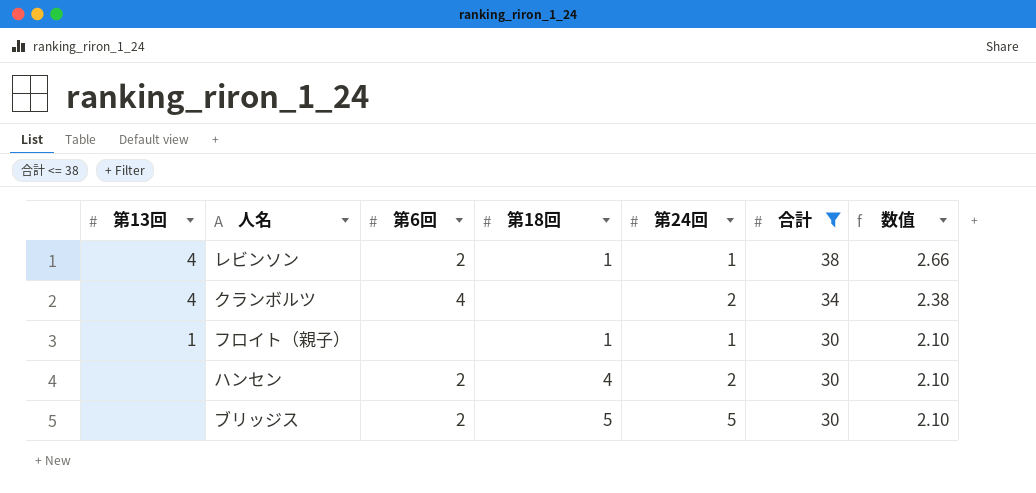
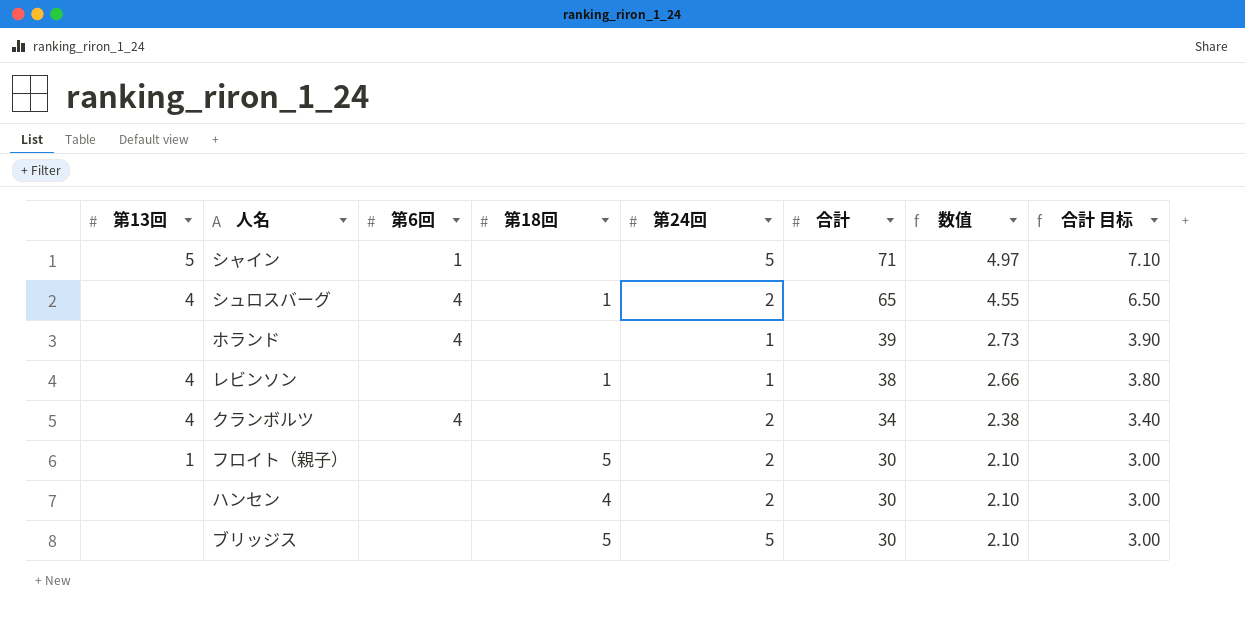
filter: 合計 <= 38 -> none
column 合計 目标 | formula: none -> [合計] * 0.1
レビンソン | 第6回: 2 -> none
フロイト（親子） | 第18回: 1 -> 5
フロイト（親子） | 第24回: 1 -> 2
ハンセン | 第6回: 2 -> none
ブリッジス | 第6回: 2 -> none

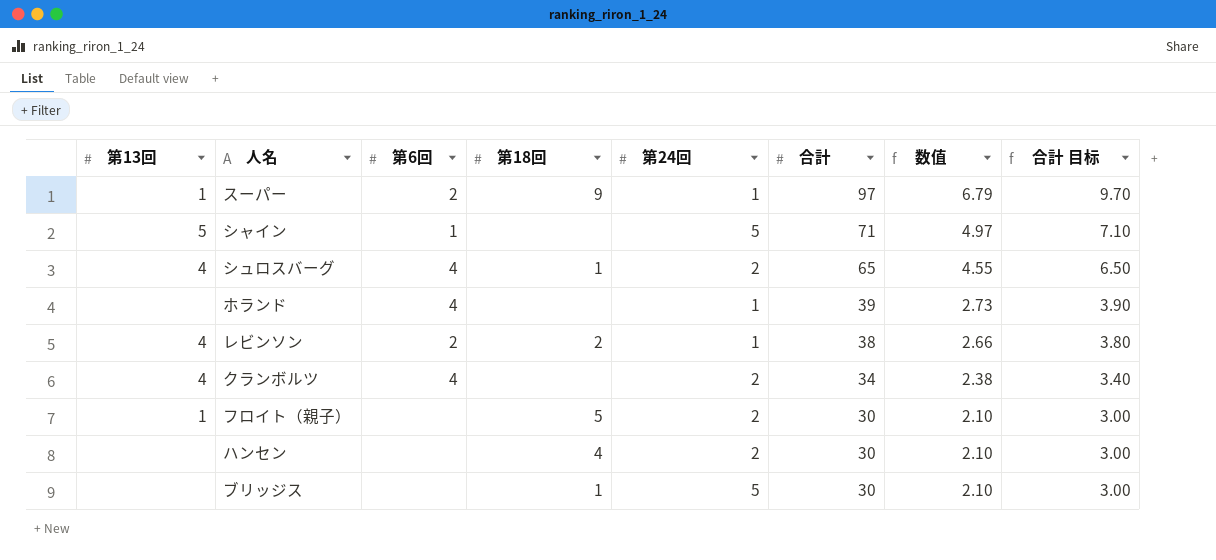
row スーパー: none -> 1 | 2 | 9 | 1 | 97 | 6.79 | 9.70
レビンソン | 第6回: none -> 2
レビンソン | 第18回: 1 -> 2
ブリッジス | 第18回: 5 -> 1

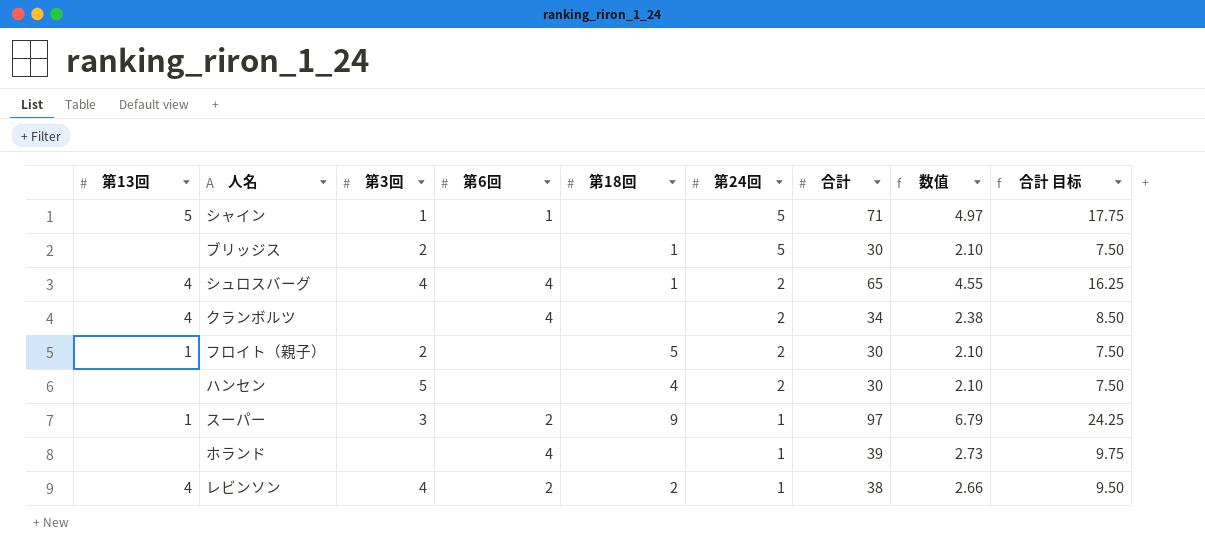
row order: 合計 descending -> 第24回 descending
column 第3回 | position: none -> 3
column 合計 目标 | formula: [合計] * 0.1 -> [合計] * 0.25

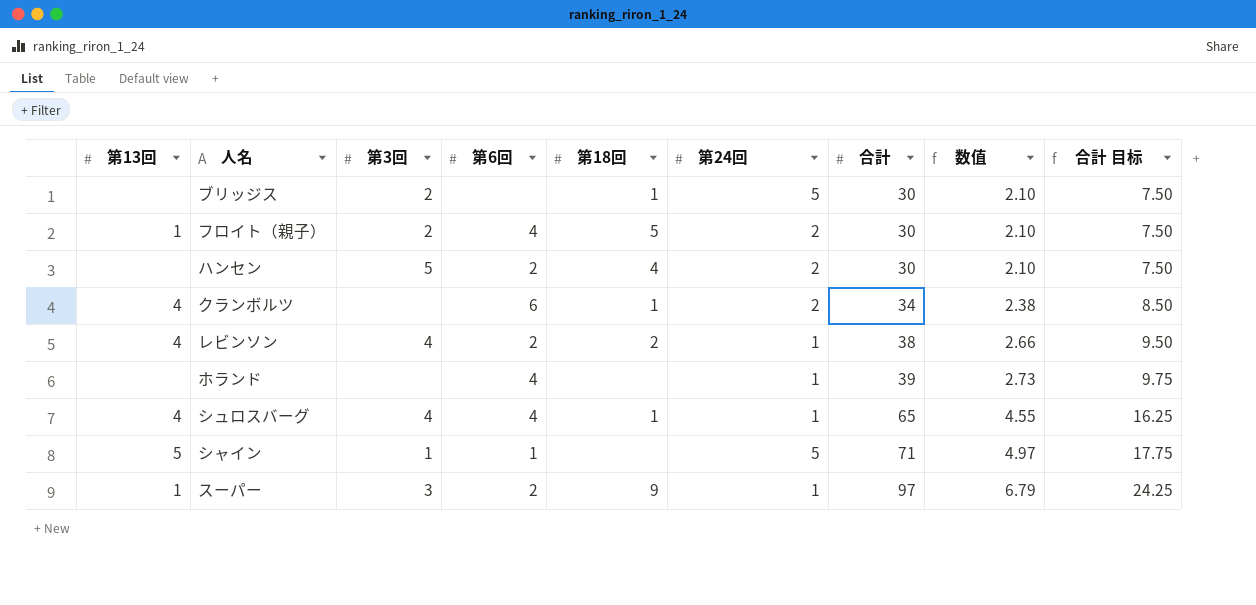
row order: 第24回 descending -> 合計 ascending
フロイト（親子） | 第6回: none -> 4
ハンセン | 第6回: none -> 2
クランボルツ | 第6回: 4 -> 6
クランボルツ | 第18回: none -> 1
シュロスバーグ | 第24回: 2 -> 1

